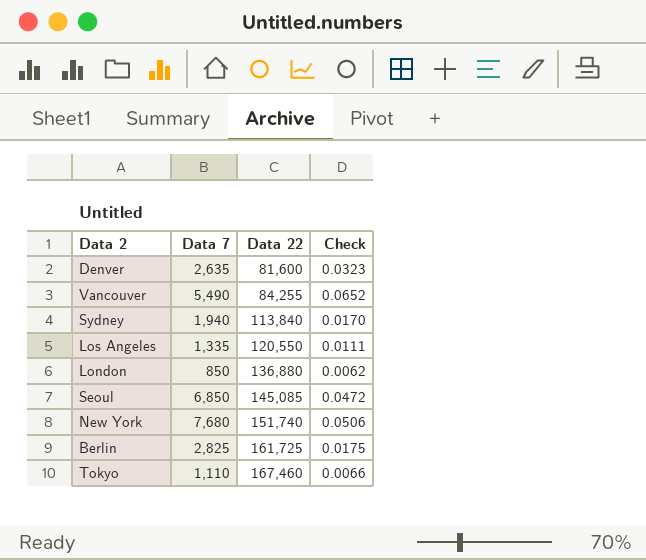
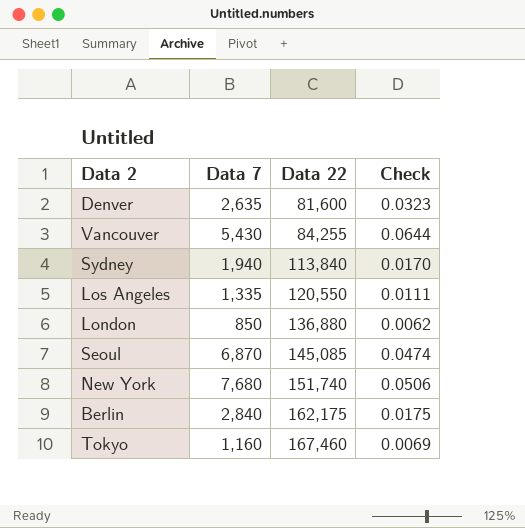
Vancouver | Data 7: 5,490 -> 5,430
Vancouver | Check: 0.0652 -> 0.0644
Seoul | Data 7: 6,850 -> 6,870
Seoul | Check: 0.0472 -> 0.0474
Berlin | Data 7: 2,825 -> 2,840
Berlin | Data 22: 161,725 -> 162,175
Tokyo | Data 7: 1,110 -> 1,160
Tokyo | Check: 0.0066 -> 0.0069

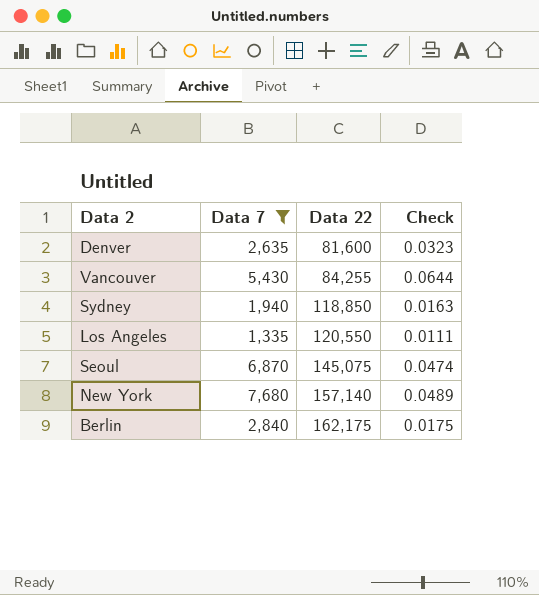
filter: none -> Data 7 >= 1,335
Sydney | Data 22: 113,840 -> 118,850
Sydney | Check: 0.0170 -> 0.0163
Seoul | Data 22: 145,085 -> 145,075
New York | Data 22: 151,740 -> 157,140
New York | Check: 0.0506 -> 0.0489

